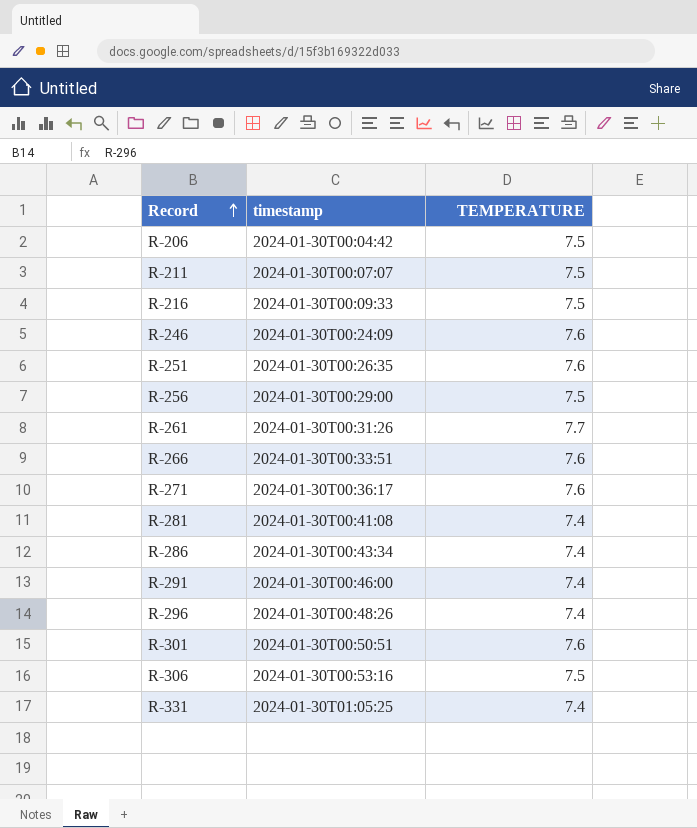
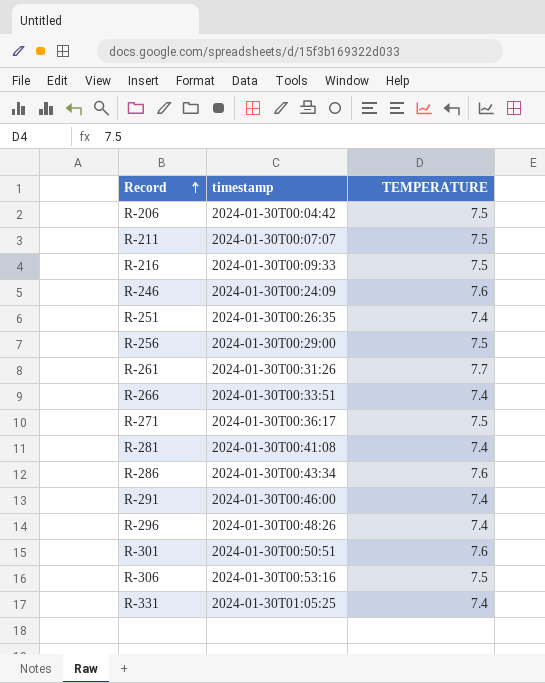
R-251 | TEMPERATURE: 7.6 -> 7.4
R-266 | TEMPERATURE: 7.6 -> 7.4
R-271 | TEMPERATURE: 7.6 -> 7.5
R-286 | TEMPERATURE: 7.4 -> 7.6

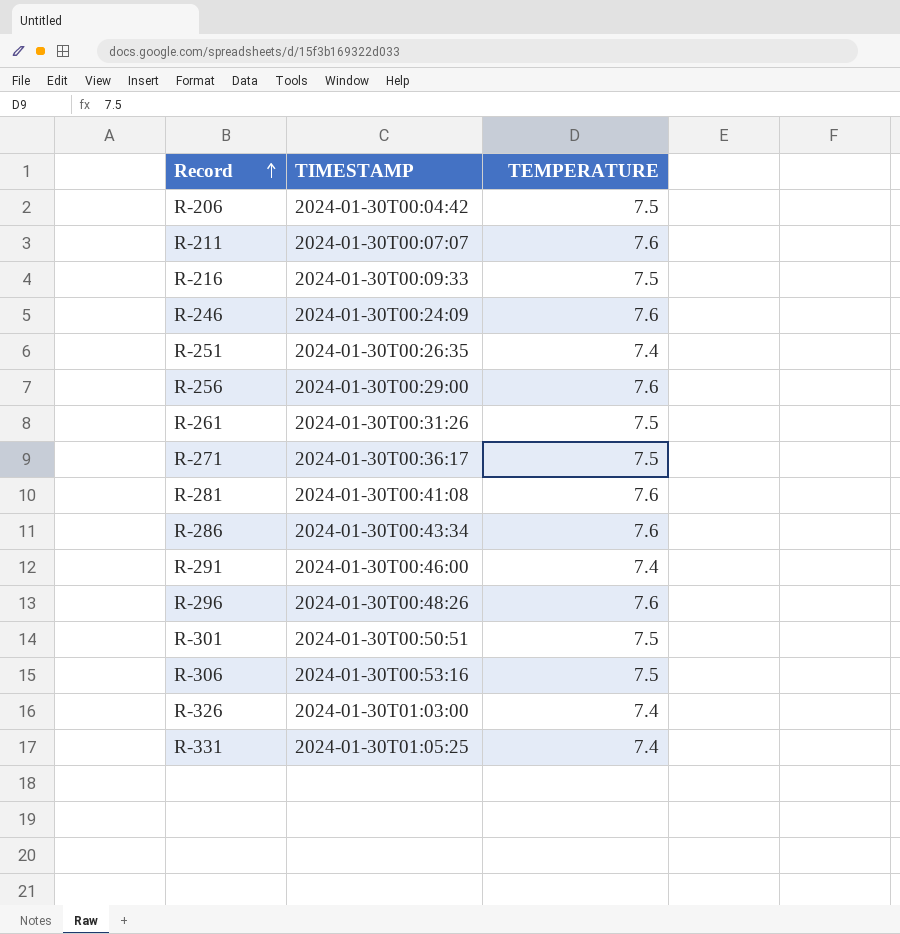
column name: timestamp -> TIMESTAMP
row R-266: 2024-01-30T00:33:51 | 7.4 -> none
R-211 | TEMPERATURE: 7.5 -> 7.6
R-256 | TEMPERATURE: 7.5 -> 7.6
R-261 | TEMPERATURE: 7.7 -> 7.5
R-281 | TEMPERATURE: 7.4 -> 7.6
R-296 | TEMPERATURE: 7.4 -> 7.6
R-301 | TEMPERATURE: 7.6 -> 7.5
row R-326: none -> 2024-01-30T01:03:00 | 7.4

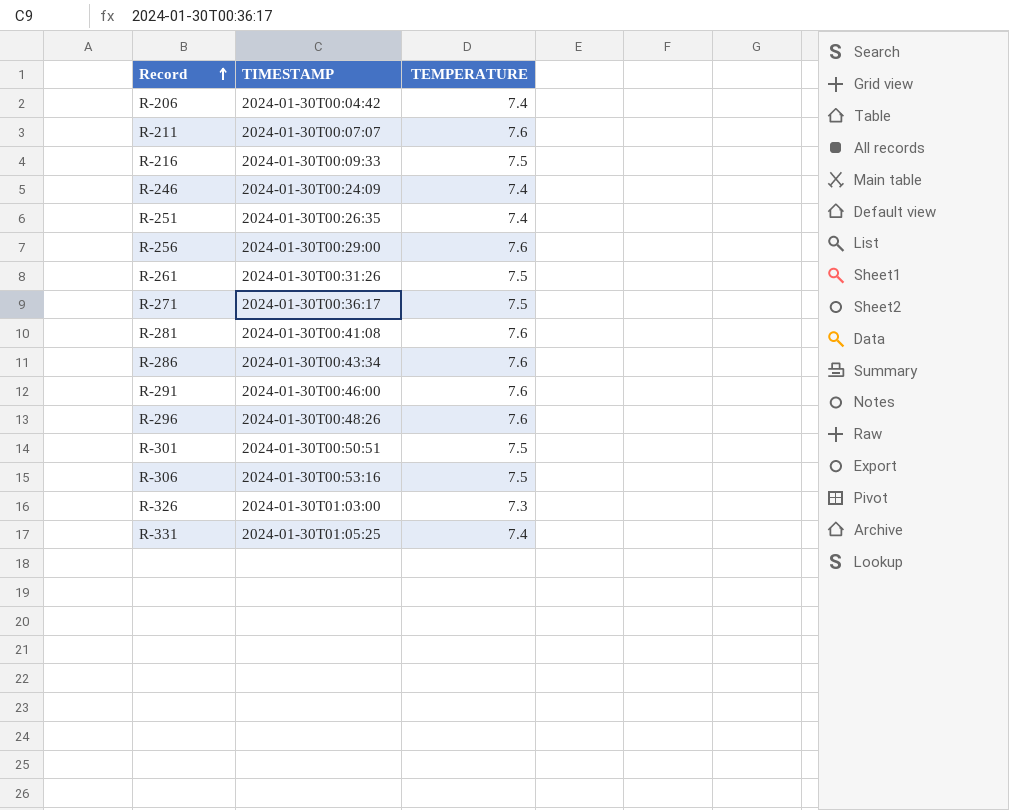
R-206 | TEMPERATURE: 7.5 -> 7.4
R-246 | TEMPERATURE: 7.6 -> 7.4
R-291 | TEMPERATURE: 7.4 -> 7.6
R-326 | TEMPERATURE: 7.4 -> 7.3

